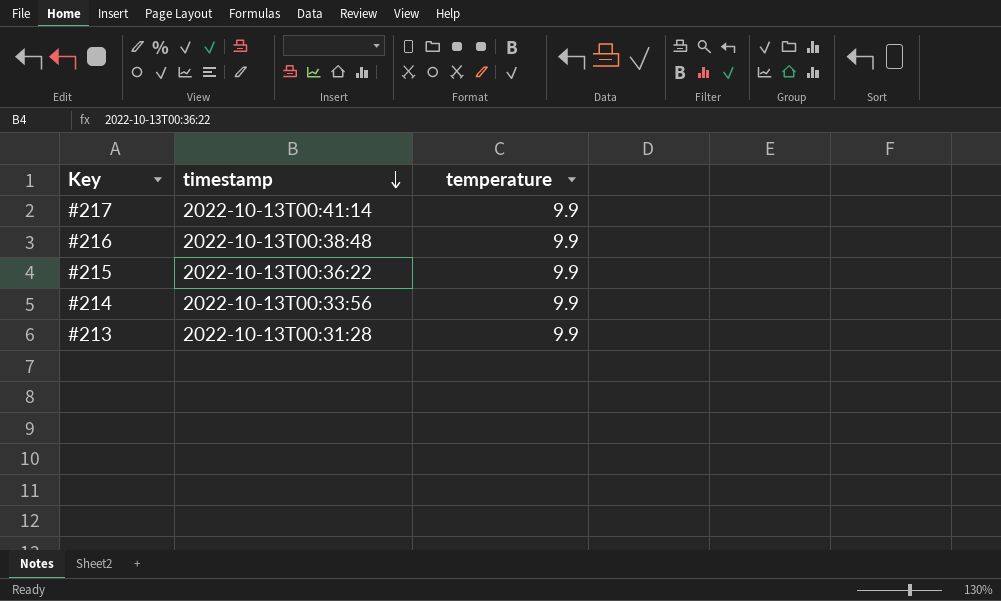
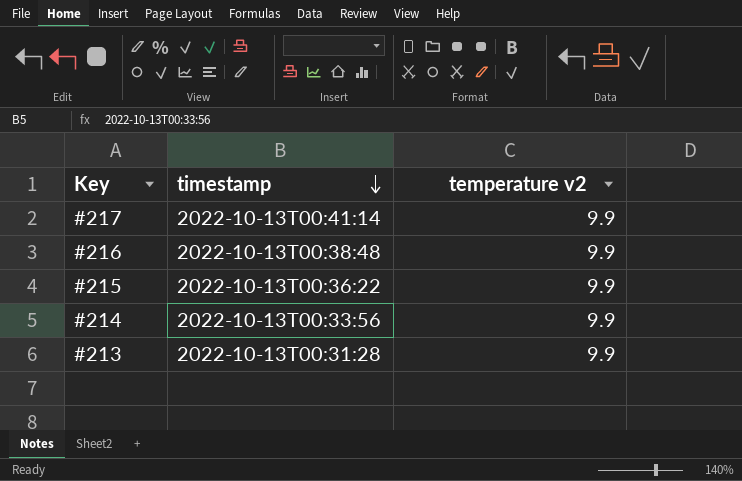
column name: temperature -> temperature v2

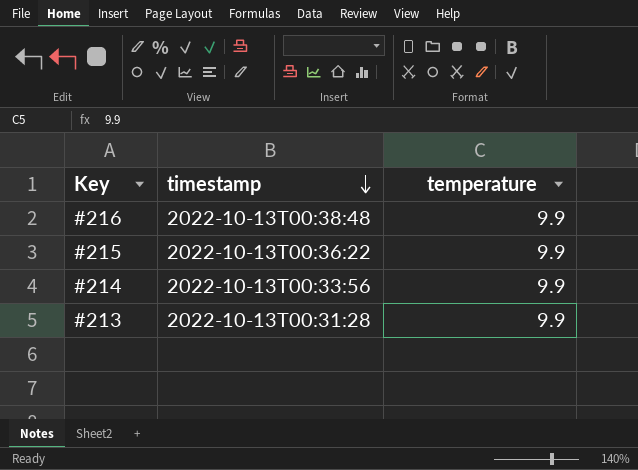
column name: temperature v2 -> temperature
row #217: 2022-10-13T00:41:14 | 9.9 -> none

